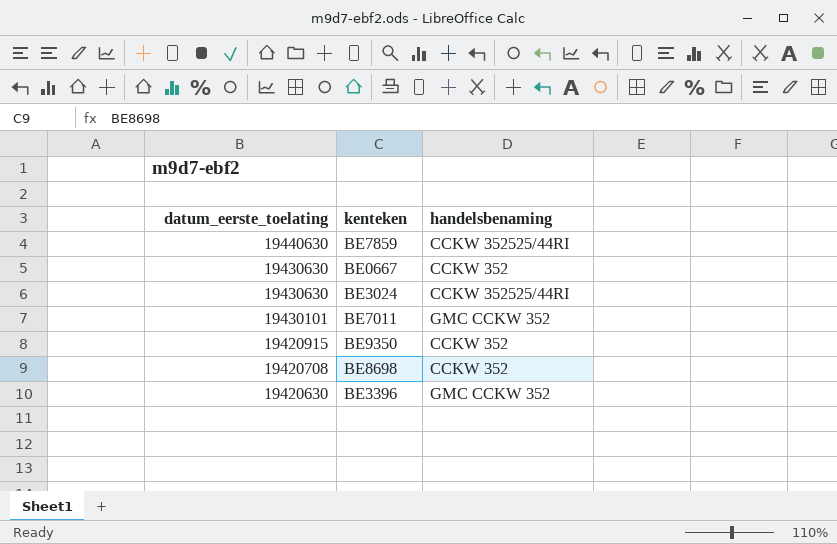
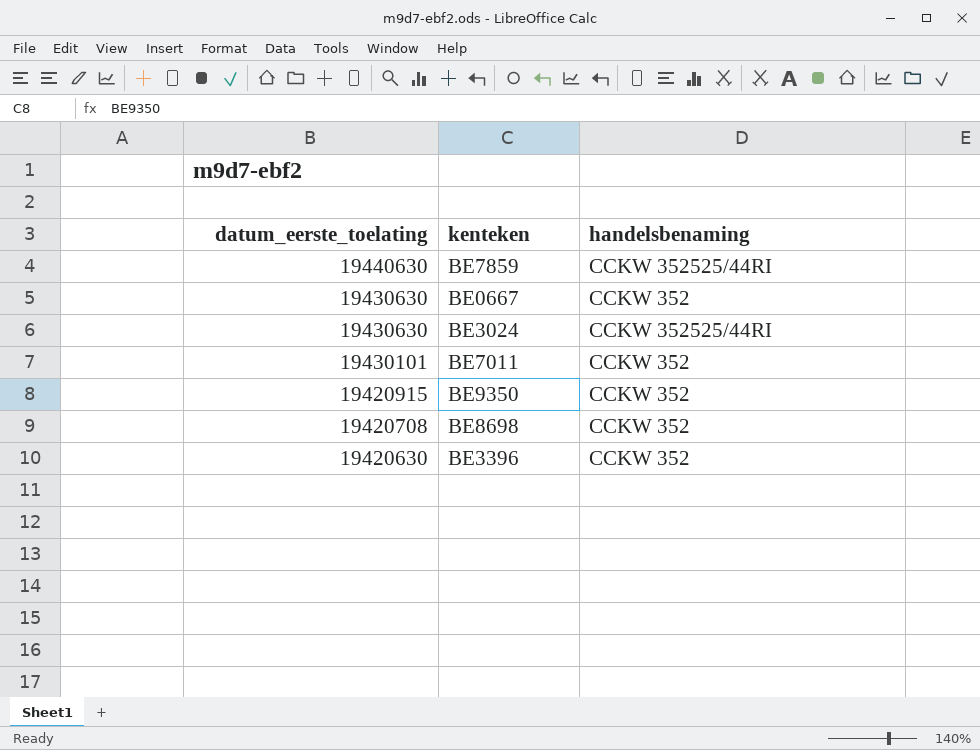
BE7011 | handelsbenaming: GMC CCKW 352 -> CCKW 352
BE3396 | handelsbenaming: GMC CCKW 352 -> CCKW 352

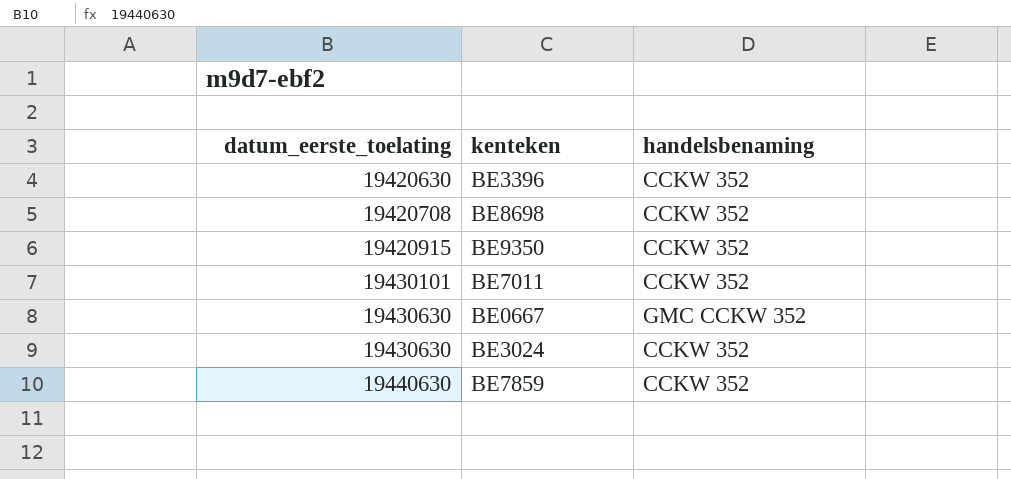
row order: datum_eerste_toelating descending -> datum_eerste_toelating ascending
BE0667 | handelsbenaming: CCKW 352 -> GMC CCKW 352
BE3024 | handelsbenaming: CCKW 352525/44RI -> CCKW 352
BE7859 | handelsbenaming: CCKW 352525/44RI -> CCKW 352

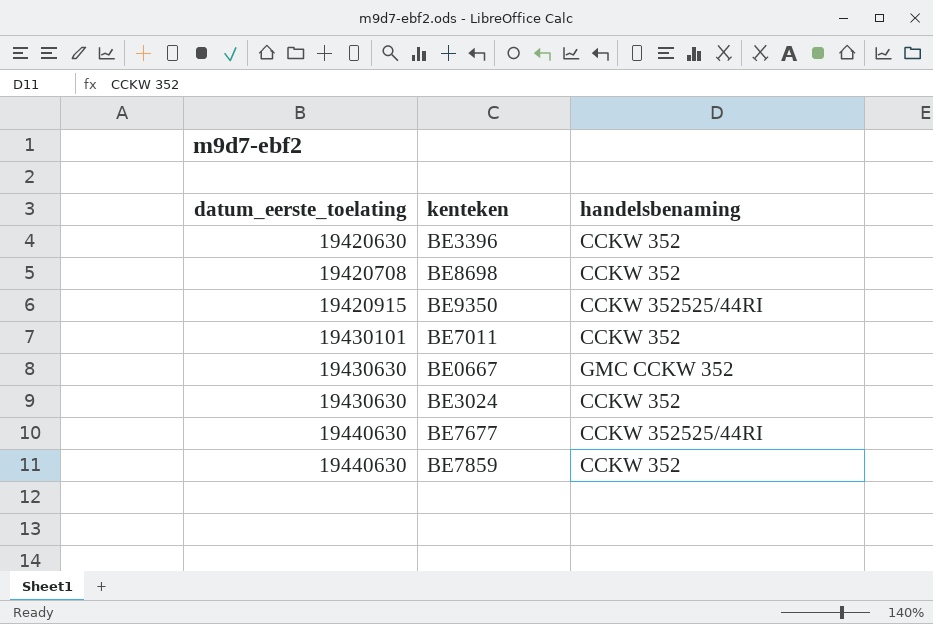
BE9350 | handelsbenaming: CCKW 352 -> CCKW 352525/44RI
row BE7677: none -> 19440630 | CCKW 352525/44RI

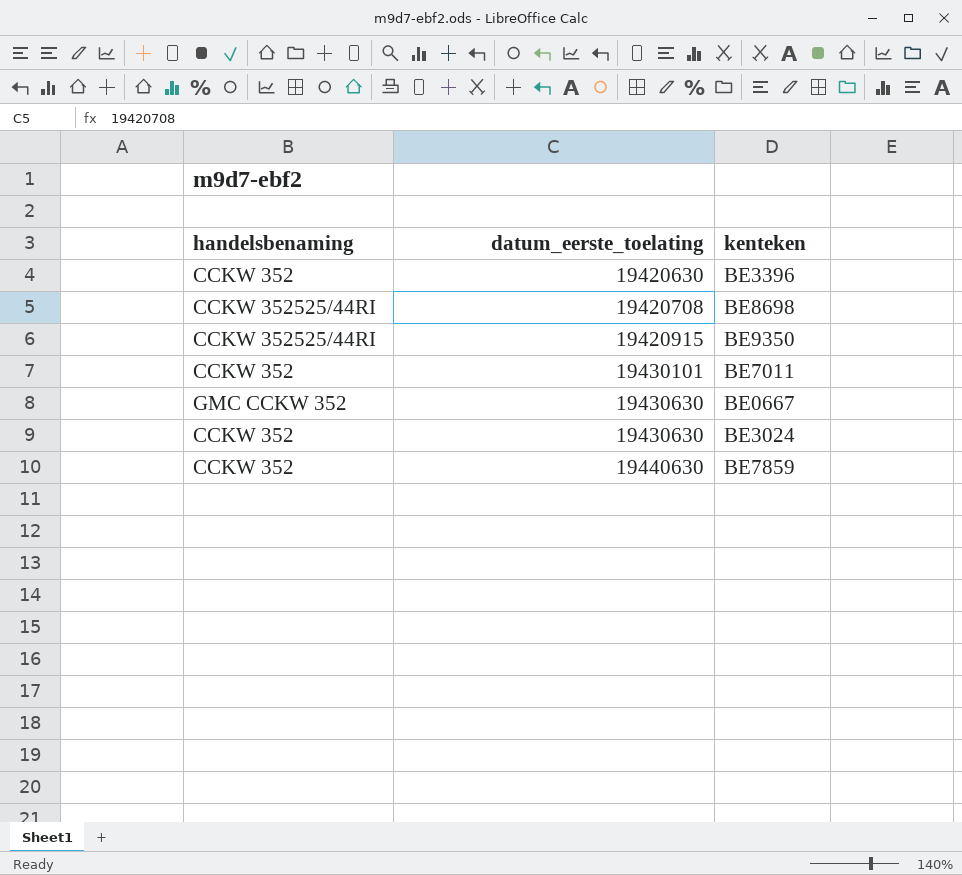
column handelsbenaming | position: 3 -> 1
row BE7677: 19440630 | CCKW 352525/44RI -> none
BE8698 | handelsbenaming: CCKW 352 -> CCKW 352525/44RI

